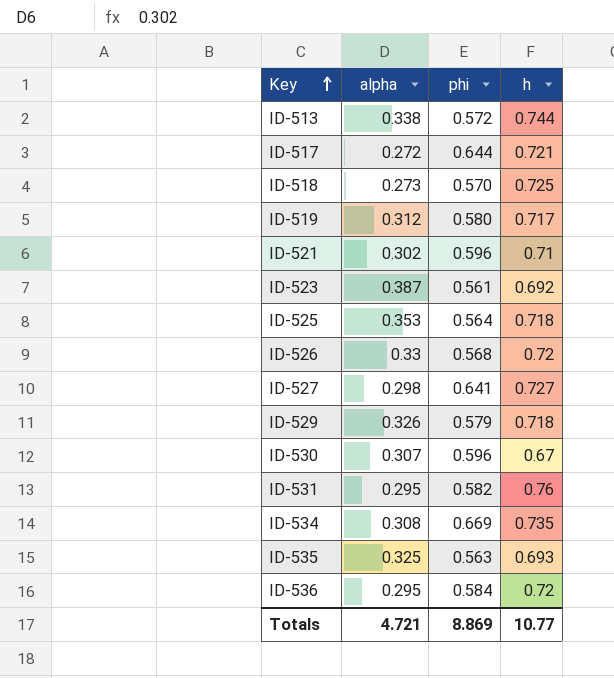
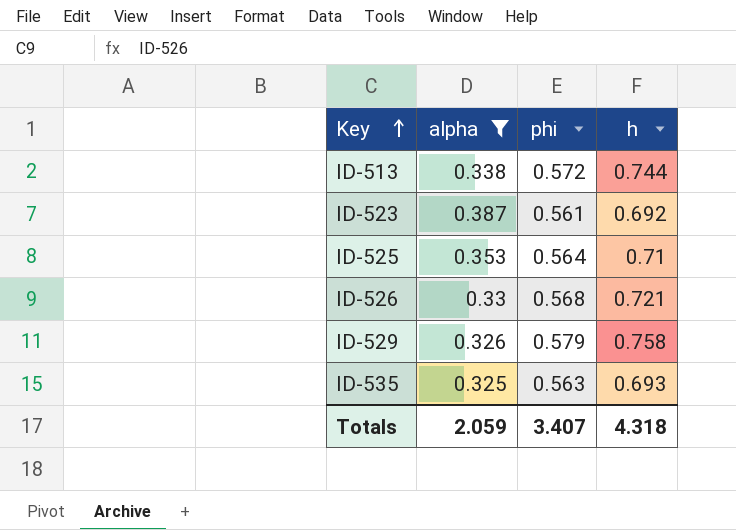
filter: none -> alpha >= 0.325
ID-525 | h: 0.718 -> 0.71
ID-526 | h: 0.72 -> 0.721
ID-529 | h: 0.718 -> 0.758
Totals | alpha: 4.721 -> 2.059
Totals | phi: 8.869 -> 3.407
Totals | h: 10.77 -> 4.318

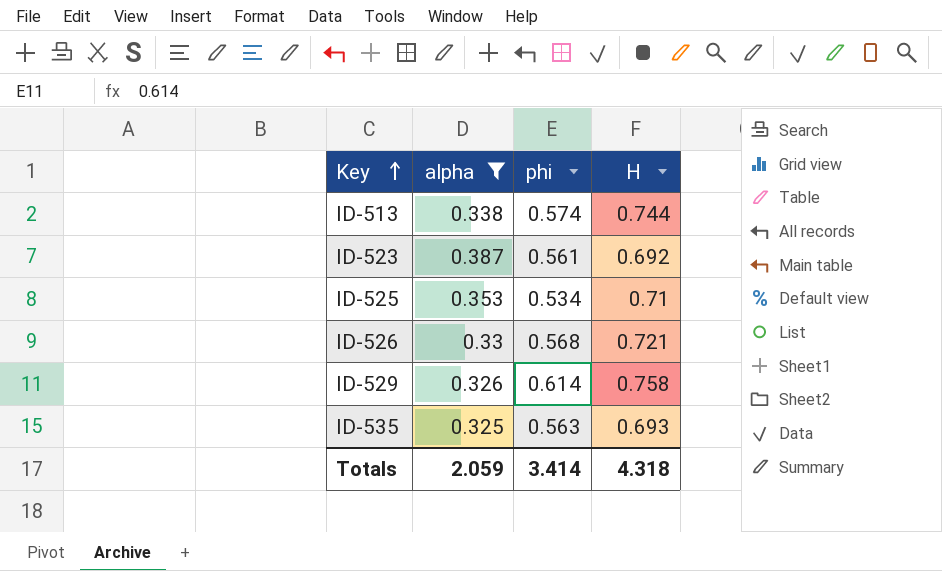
column name: h -> H
ID-513 | phi: 0.572 -> 0.574
ID-525 | phi: 0.564 -> 0.534
ID-529 | phi: 0.579 -> 0.614
Totals | phi: 3.407 -> 3.414

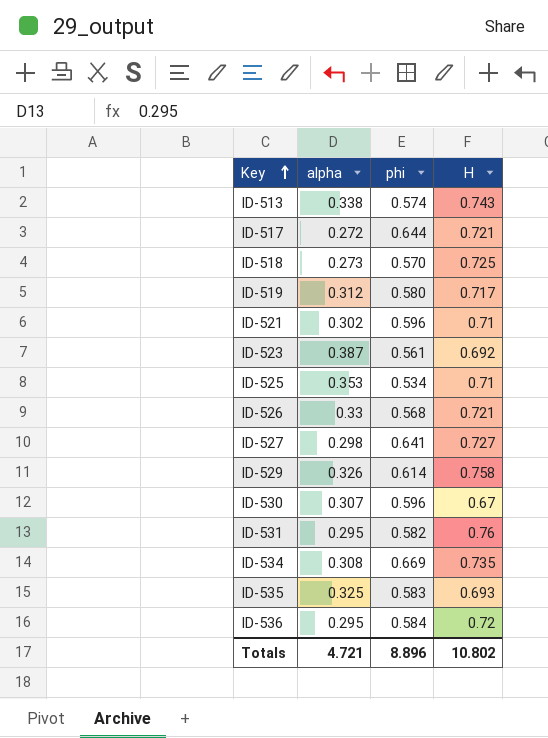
filter: alpha >= 0.325 -> none
ID-513 | H: 0.744 -> 0.743
ID-535 | phi: 0.563 -> 0.583
Totals | alpha: 2.059 -> 4.721
Totals | phi: 3.414 -> 8.896
Totals | H: 4.318 -> 10.802

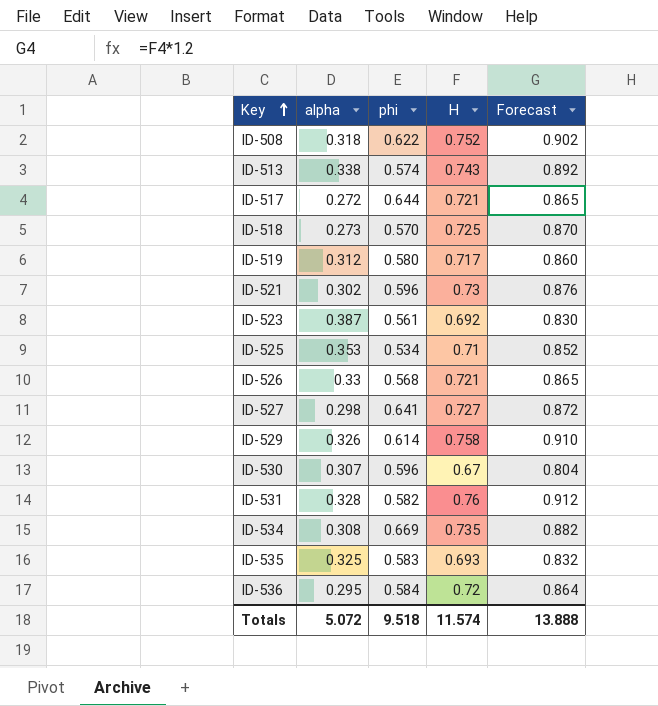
column Forecast | formula: none -> [H] * 1.2
row ID-508: none -> 0.318 | 0.622 | 0.752 | 0.902
ID-521 | H: 0.71 -> 0.73
ID-531 | alpha: 0.295 -> 0.328
Totals | alpha: 4.721 -> 5.072
Totals | phi: 8.896 -> 9.518
Totals | H: 10.802 -> 11.574

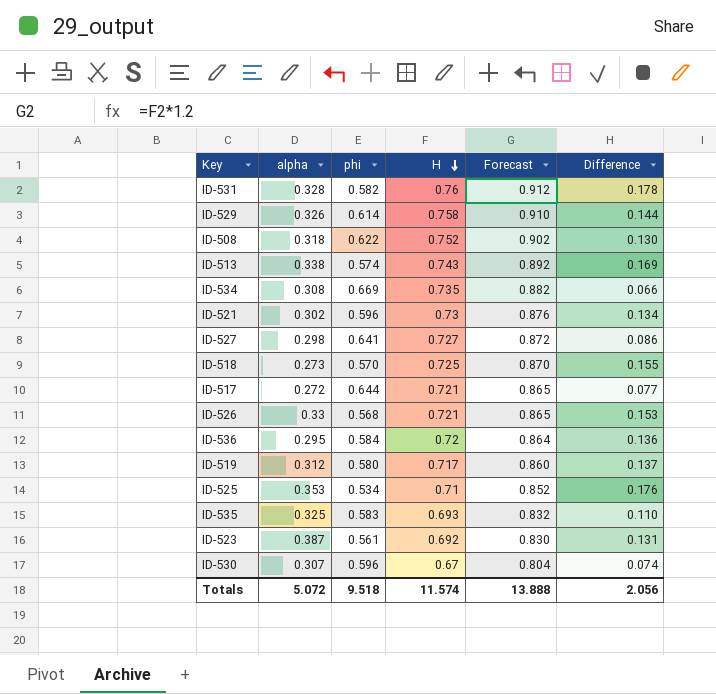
row order: Key ascending -> H descending
column Difference | formula: none -> [H] - [phi]

